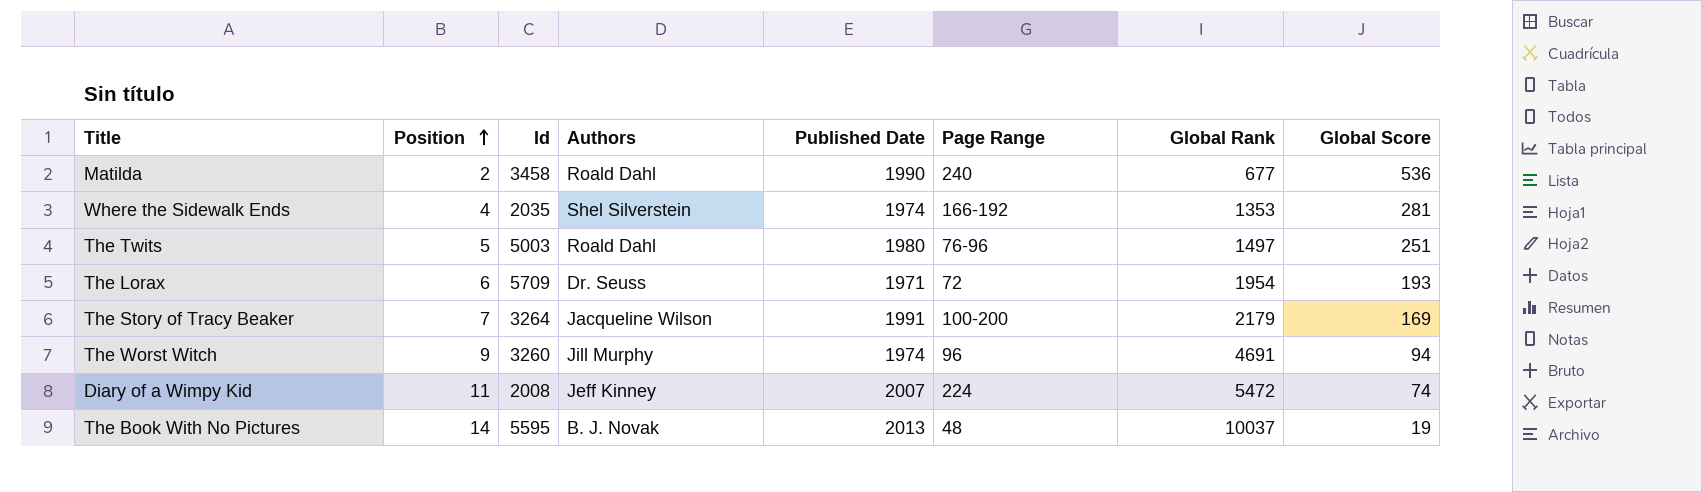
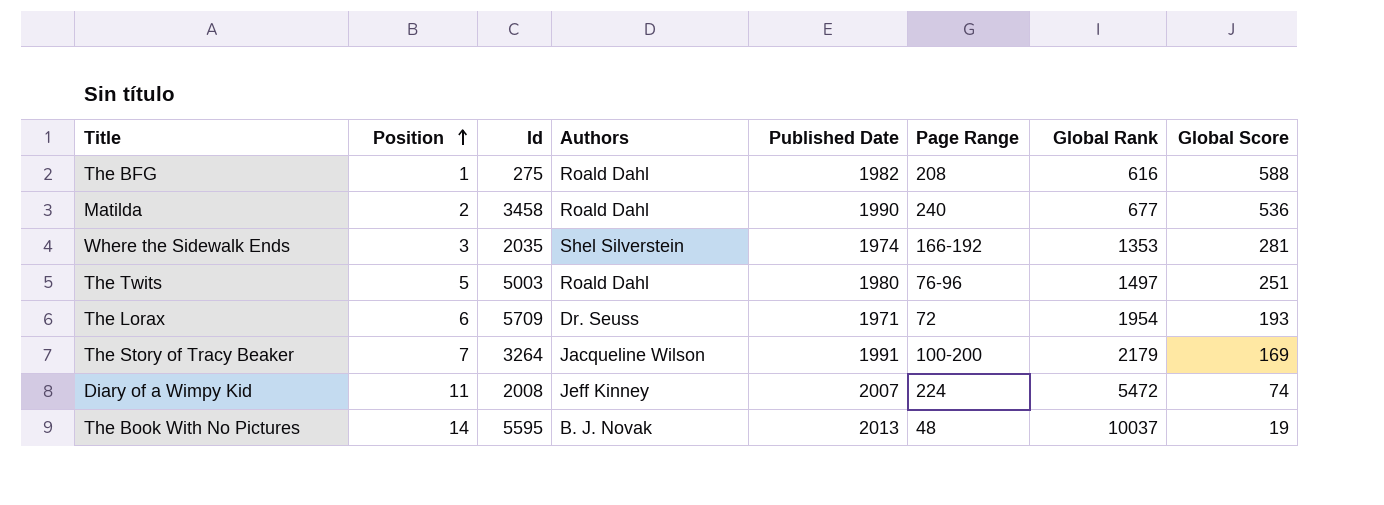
row The Worst Witch: 9 | 3260 | Jill Murphy | 1974 | 96 | 4691 | 94 -> none
row The BFG: none -> 1 | 275 | Roald Dahl | 1982 | 208 | 616 | 588
Where the Sidewalk Ends | Position: 4 -> 3

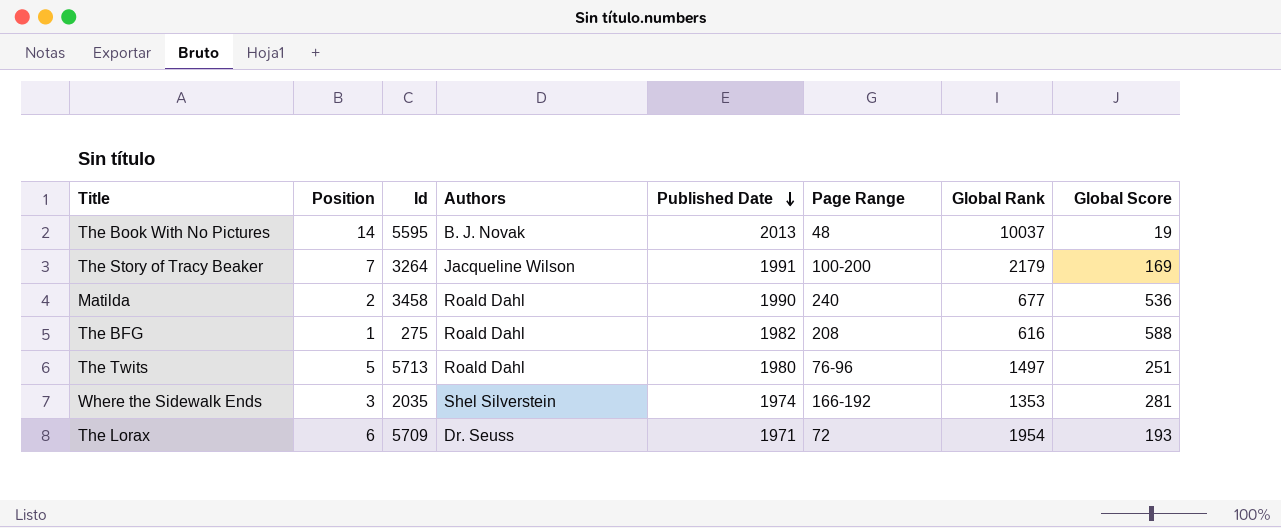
row order: Position ascending -> Published Date descending
row Diary of a Wimpy Kid: 11 | 2008 | Jeff Kinney | 2007 | 224 | 5472 | 74 -> none
The Twits | Id: 5003 -> 5713

